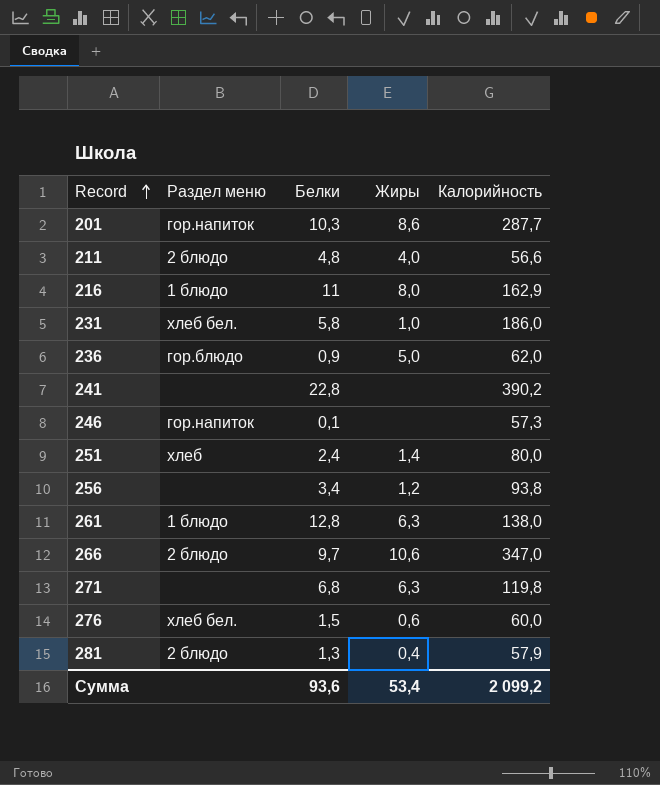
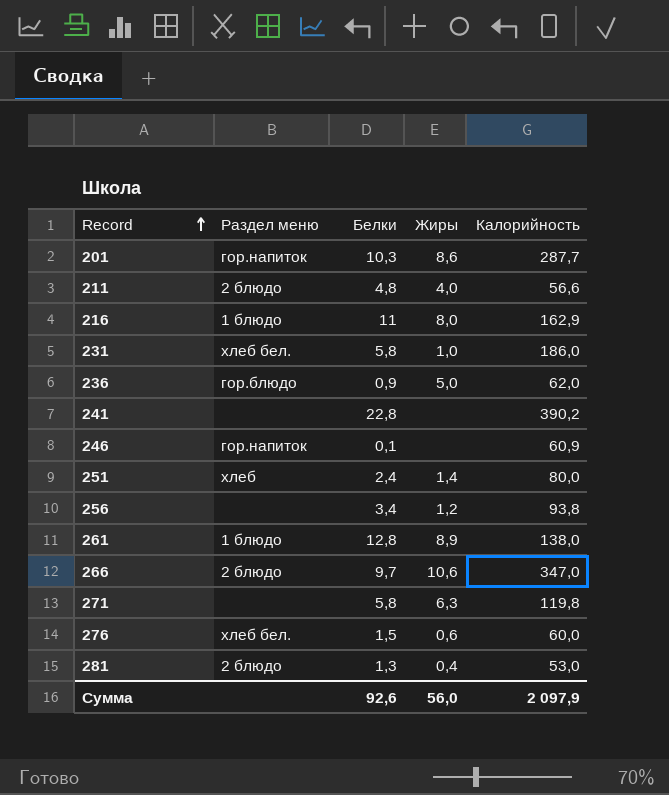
246 | Калорийность: 57,3 -> 60,9
261 | Жиры: 6,3 -> 8,9
271 | Белки: 6,8 -> 5,8
281 | Калорийность: 57,9 -> 53,0
Сумма | Белки: 93,6 -> 92,6
Сумма | Жиры: 53,4 -> 56,0
Сумма | Калорийность: 2 099,2 -> 2 097,9

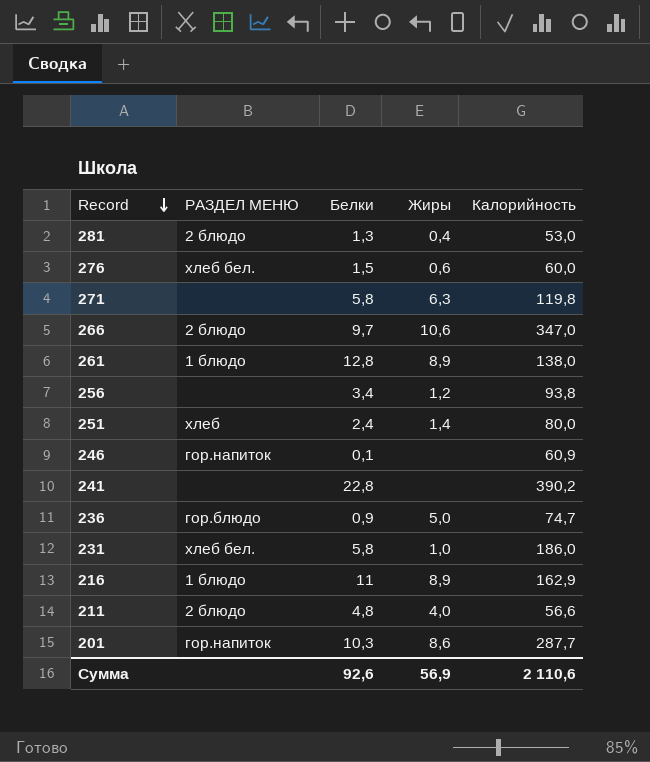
row order: Record ascending -> Record descending
column name: Раздел меню -> РАЗДЕЛ МЕНЮ
236 | Калорийность: 62,0 -> 74,7
216 | Жиры: 8,0 -> 8,9
Сумма | Жиры: 56,0 -> 56,9
Сумма | Калорийность: 2 097,9 -> 2 110,6

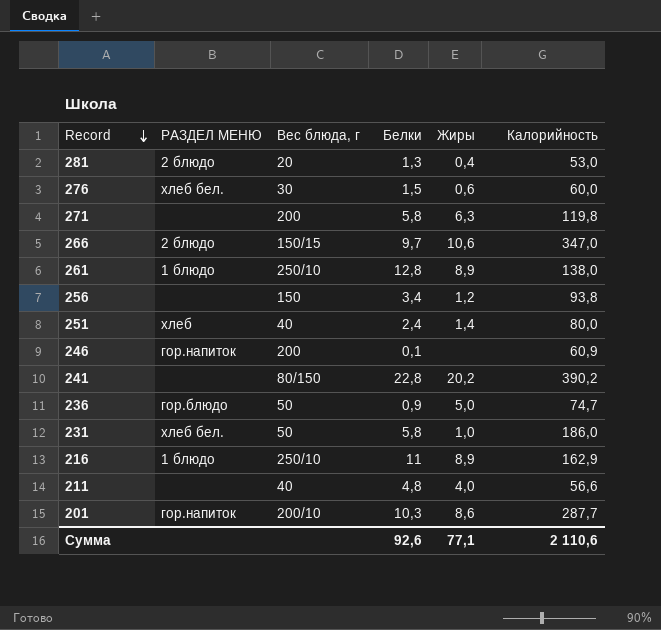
column Вес блюда, г | position: none -> 3
241 | Жиры: none -> 20,2
211 | РАЗДЕЛ МЕНЮ: 2 блюдо -> none
Сумма | Жиры: 56,9 -> 77,1

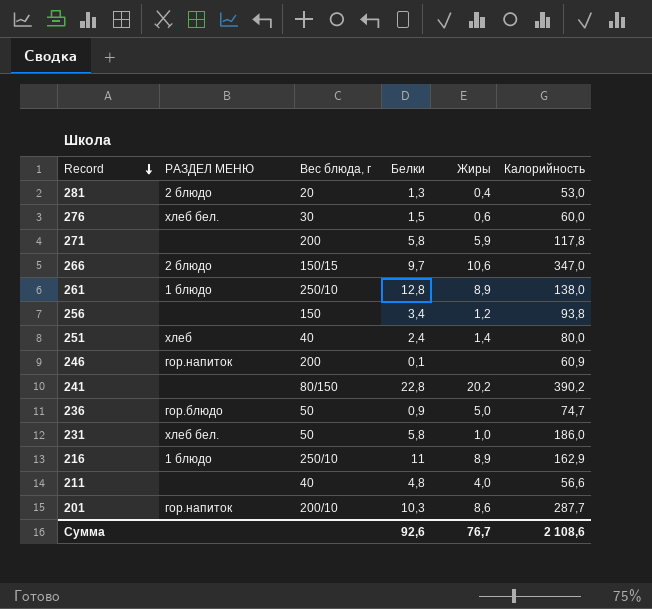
271 | Жиры: 6,3 -> 5,9
271 | Калорийность: 119,8 -> 117,8
Сумма | Жиры: 77,1 -> 76,7
Сумма | Калорийность: 2 110,6 -> 2 108,6

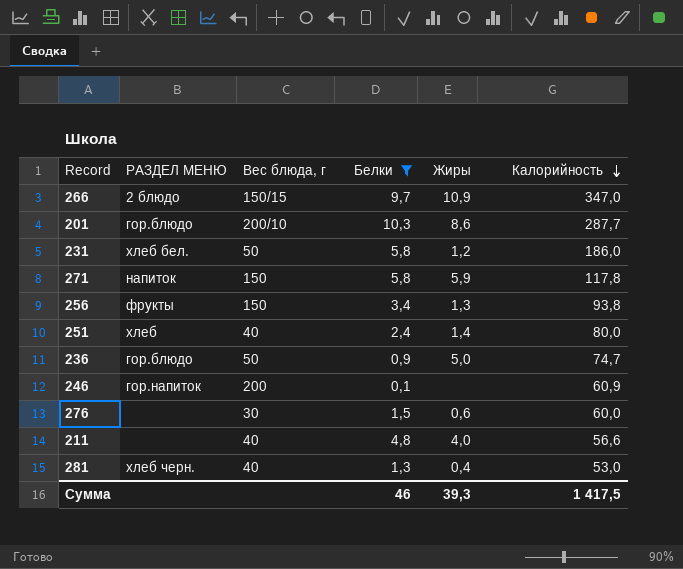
filter: none -> Белки <= 10,3
row order: Record descending -> Калорийность descending
266 | Жиры: 10,6 -> 10,9
201 | РАЗДЕЛ МЕНЮ: гор.напиток -> гор.блюдо
231 | Жиры: 1,0 -> 1,2
271 | РАЗДЕЛ МЕНЮ: none -> напиток
271 | Вес блюда, г: 200 -> 150
256 | РАЗДЕЛ МЕНЮ: none -> фрукты
256 | Жиры: 1,2 -> 1,3
276 | РАЗДЕЛ МЕНЮ: хлеб бел. -> none
281 | РАЗДЕЛ МЕНЮ: 2 блюдо -> хлеб черн.
281 | Вес блюда, г: 20 -> 40
Сумма | Белки: 92,6 -> 46
Сумма | Жиры: 76,7 -> 39,3
Сумма | Калорийность: 2 108,6 -> 1 417,5

